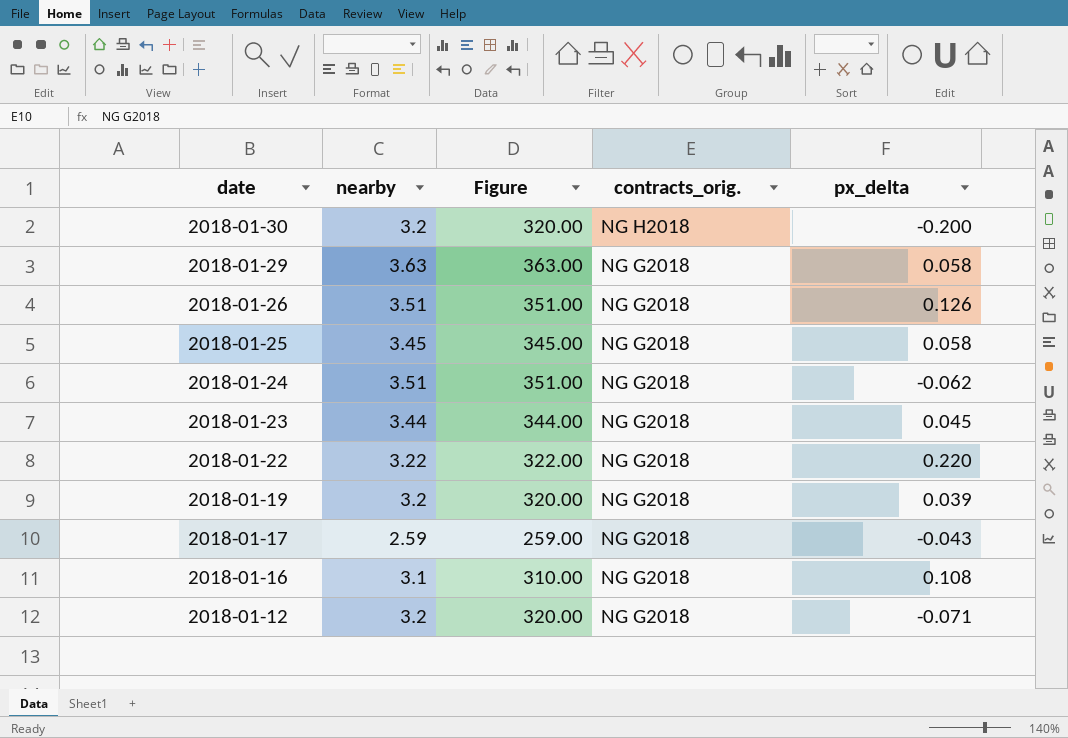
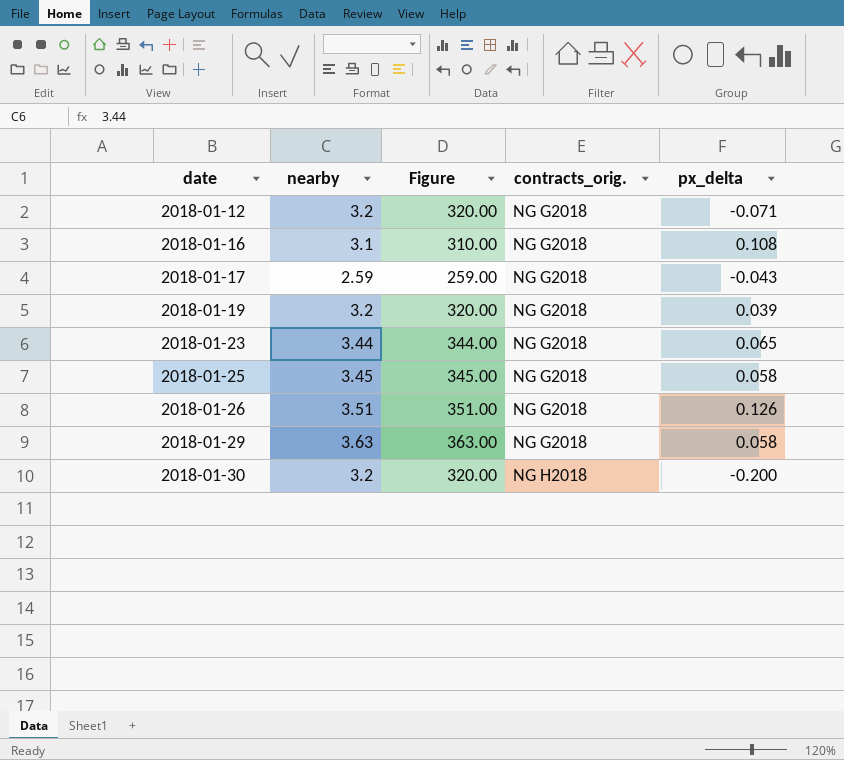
row order: date descending -> date ascending
row 2018-01-24: 3.51 | 351.00 | NG G2018 | -0.062 -> none
row 2018-01-22: 3.22 | 322.00 | NG G2018 | 0.220 -> none
2018-01-23 | px_delta: 0.045 -> 0.065

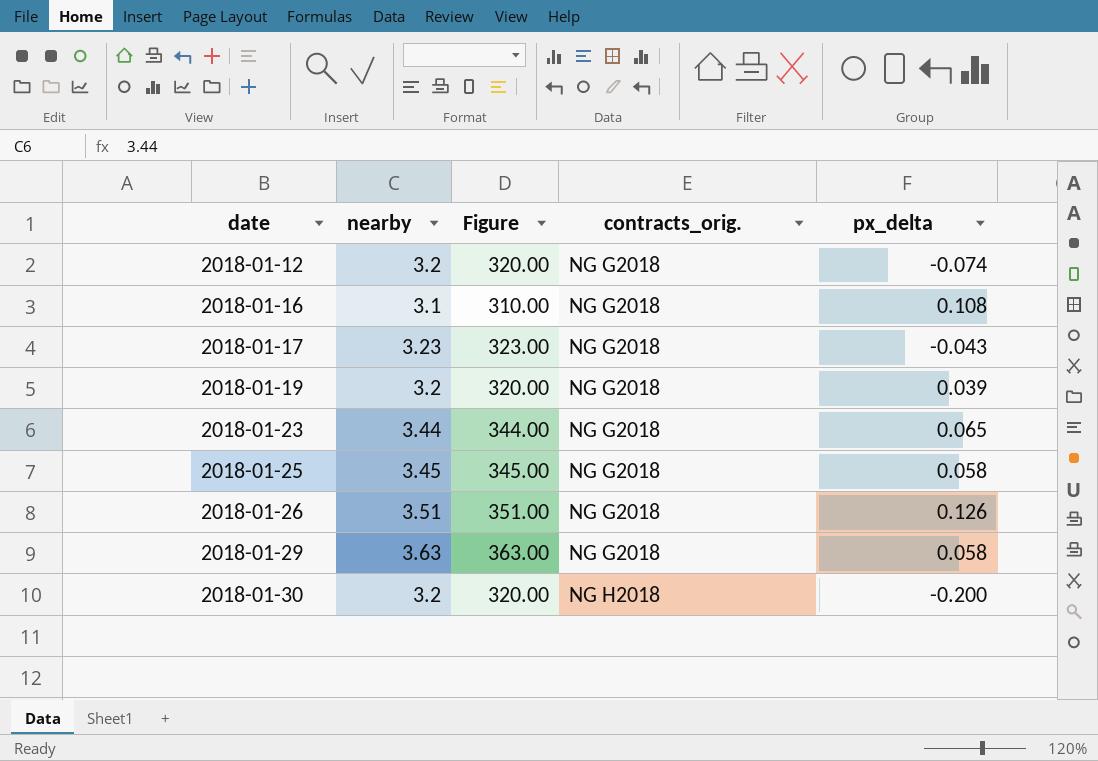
2018-01-12 | px_delta: -0.071 -> -0.074
2018-01-17 | nearby: 2.59 -> 3.23
2018-01-17 | Figure: 259.00 -> 323.00

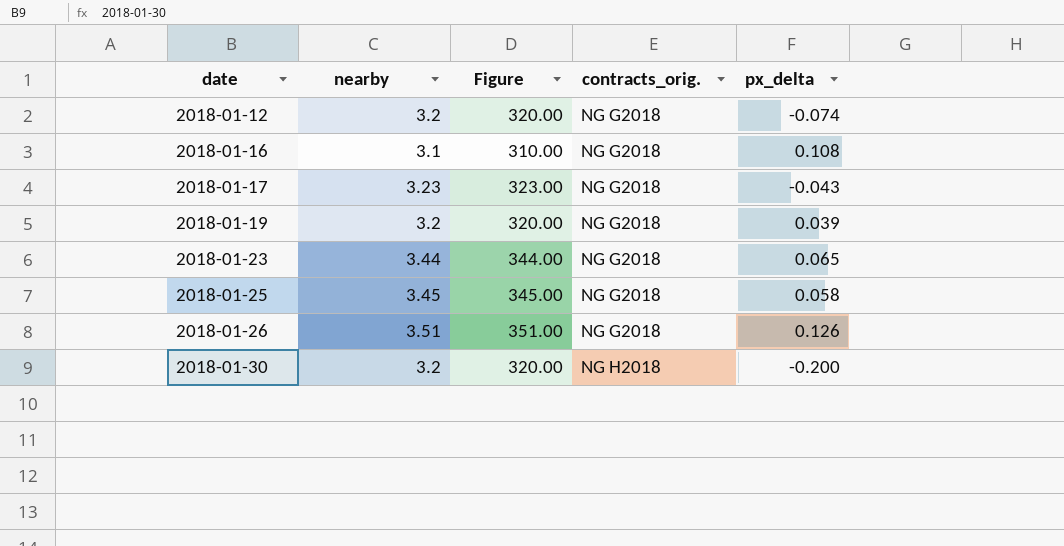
row 2018-01-29: 3.63 | 363.00 | NG G2018 | 0.058 -> none

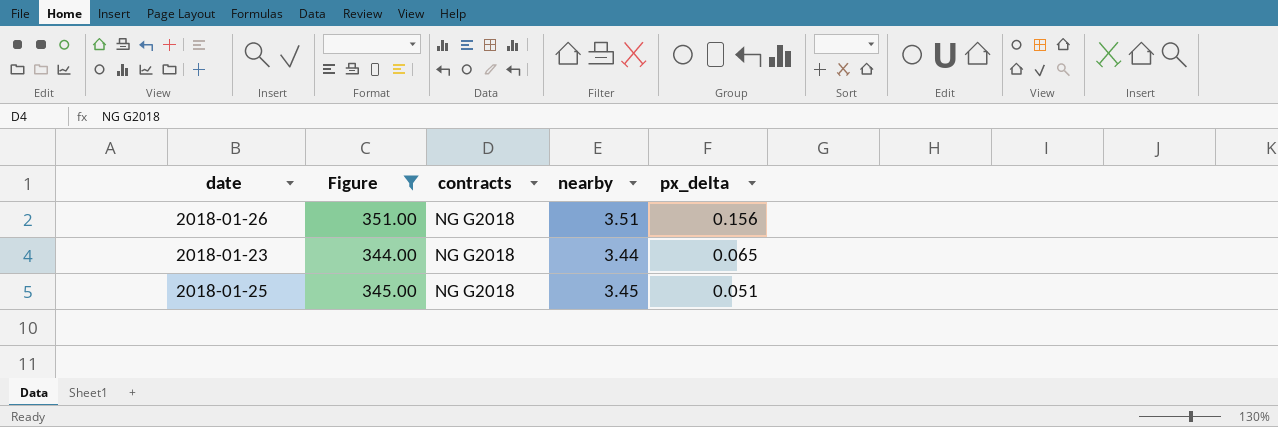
filter: none -> Figure >= 344.00
row order: date ascending -> px_delta descending
column name: contracts_orig. -> contracts
column nearby | position: 2 -> 4
2018-01-26 | px_delta: 0.126 -> 0.156
2018-01-25 | px_delta: 0.058 -> 0.051

